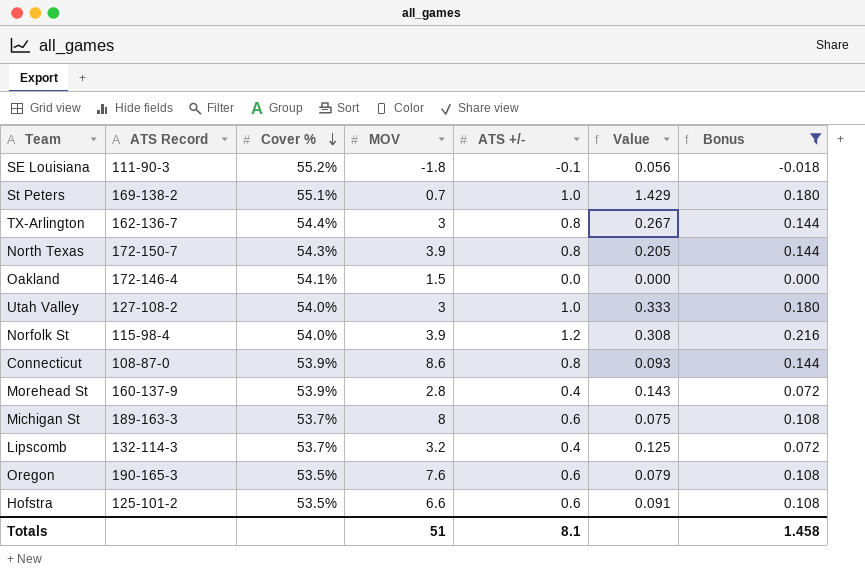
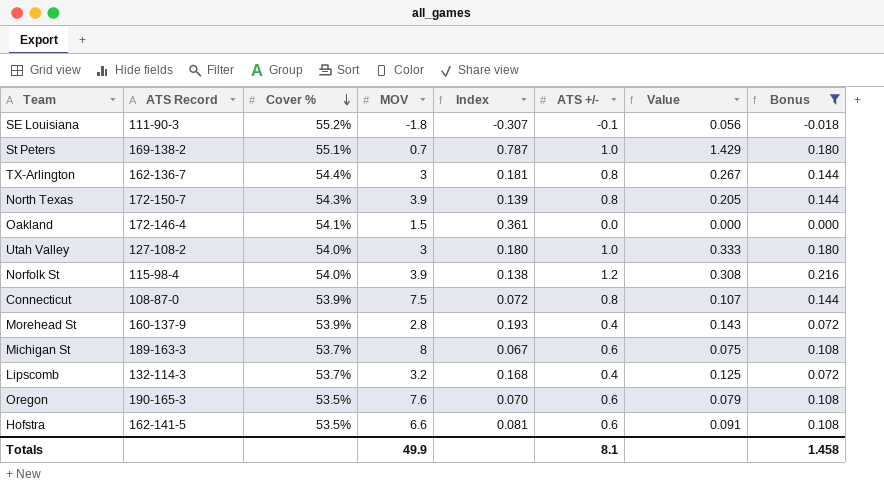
column Index | formula: none -> [Cover %] / [MOV]
Connecticut | MOV: 8.6 -> 7.5
Connecticut | Value: 0.093 -> 0.107
Hofstra | ATS Record: 125-101-2 -> 162-141-5
Totals | MOV: 51 -> 49.9

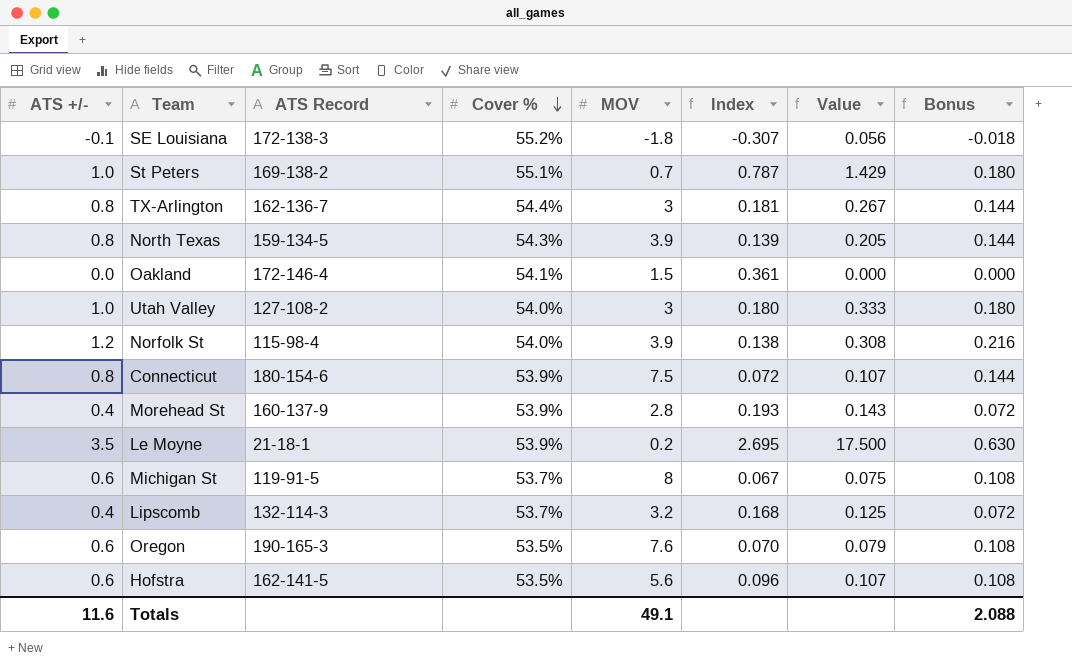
filter: Bonus != 0.630 -> none
column ATS +/- | position: 6 -> 1
SE Louisiana | ATS Record: 111-90-3 -> 172-138-3
North Texas | ATS Record: 172-150-7 -> 159-134-5
Connecticut | ATS Record: 108-87-0 -> 180-154-6
Michigan St | ATS Record: 189-163-3 -> 119-91-5
Hofstra | MOV: 6.6 -> 5.6
Hofstra | Index: 0.081 -> 0.096
Hofstra | Value: 0.091 -> 0.107
Totals | ATS +/-: 8.1 -> 11.6
Totals | MOV: 49.9 -> 49.1
Totals | Bonus: 1.458 -> 2.088

